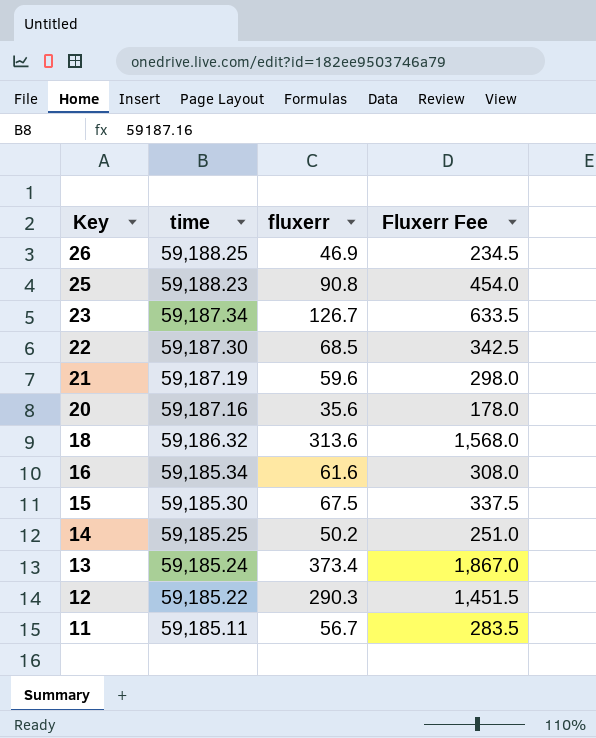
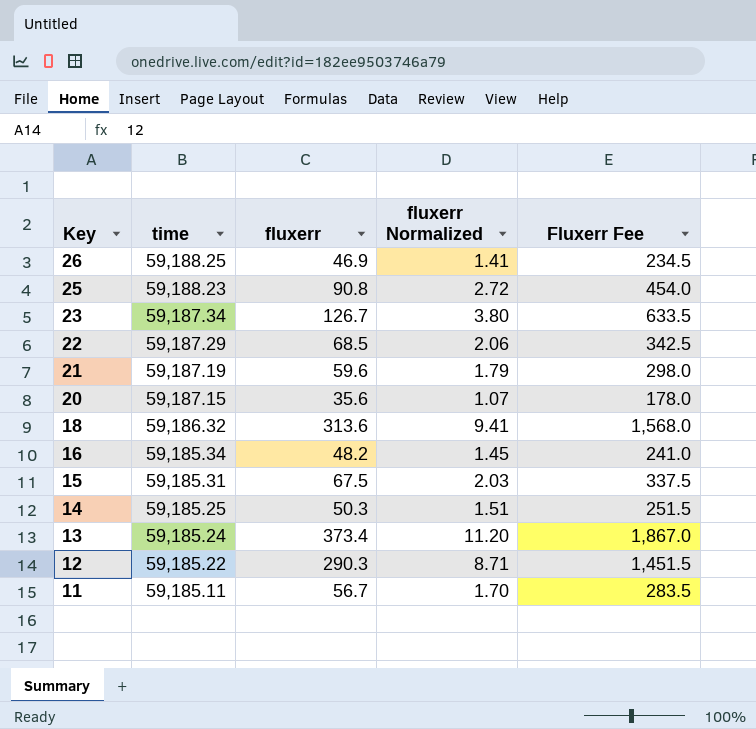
column fluxerr Normalized | formula: none -> [fluxerr] * 0.03
22 | time: 59,187.30 -> 59,187.29
20 | time: 59,187.16 -> 59,187.15
16 | fluxerr: 61.6 -> 48.2
16 | Fluxerr Fee: 308.0 -> 241.0
15 | time: 59,185.30 -> 59,185.31
14 | fluxerr: 50.2 -> 50.3
14 | Fluxerr Fee: 251.0 -> 251.5

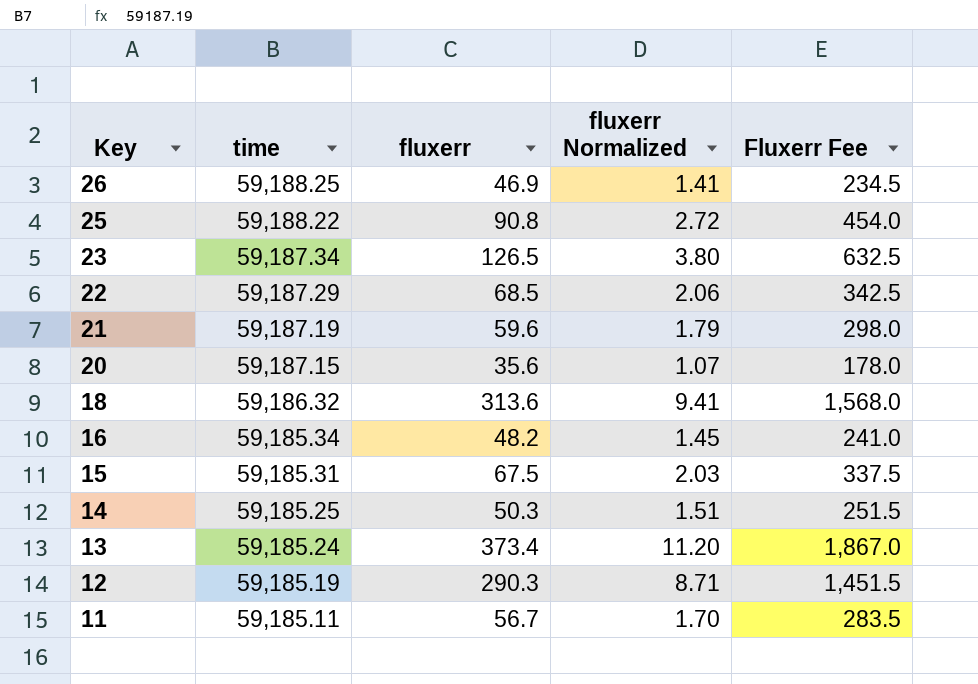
25 | time: 59,188.23 -> 59,188.22
23 | fluxerr: 126.7 -> 126.5
23 | Fluxerr Fee: 633.5 -> 632.5
12 | time: 59,185.22 -> 59,185.19

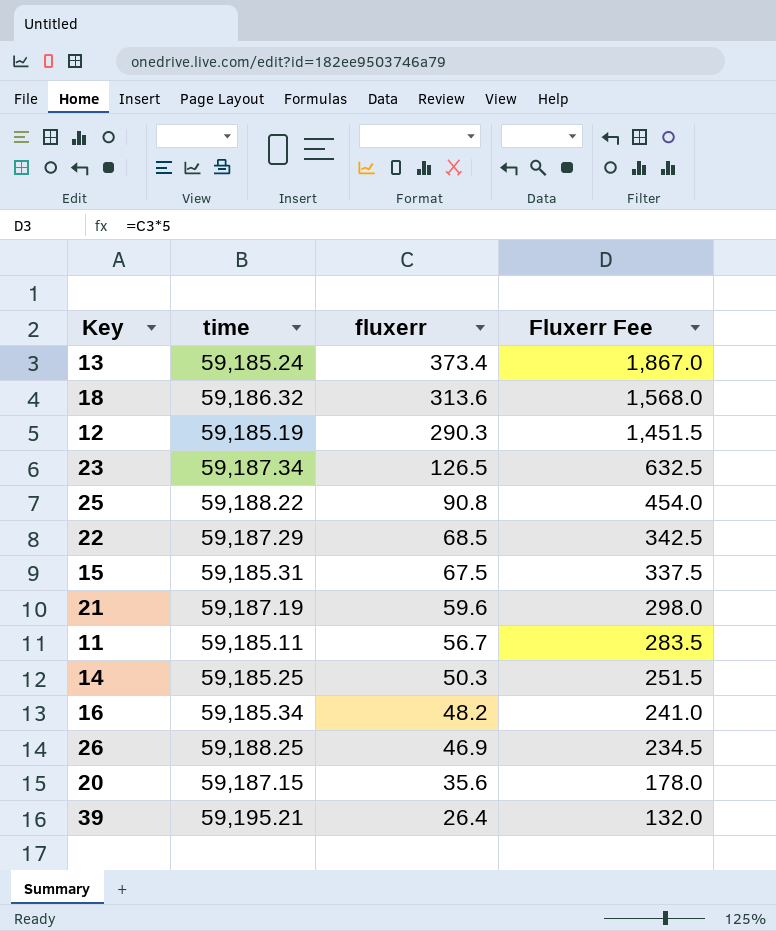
row order: Key descending -> fluxerr descending
column fluxerr Normalized | formula: [fluxerr] * 0.03 -> none
row 39: none -> 59,195.21 | 26.4 | 132.0

